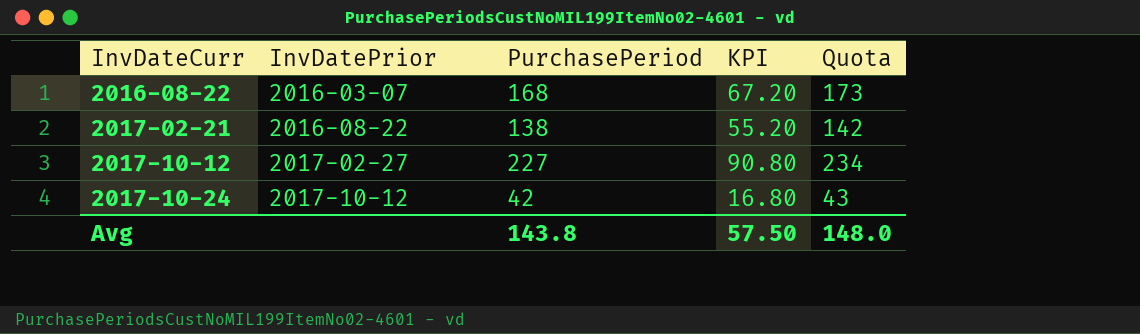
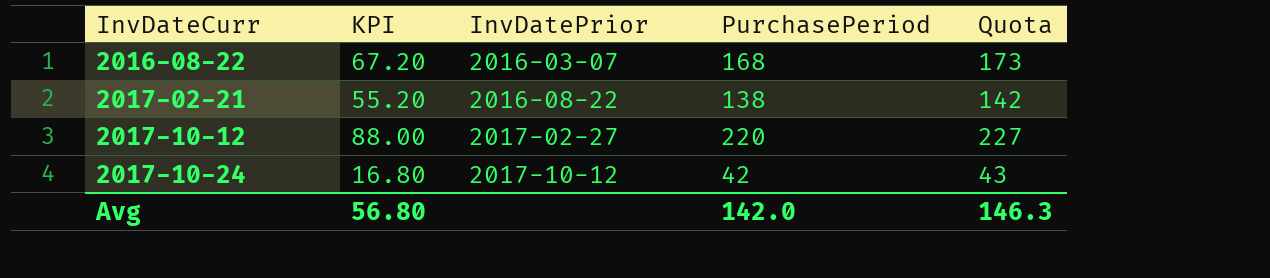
column KPI | position: 4 -> 2
2017-10-12 | KPI: 90.80 -> 88.00
2017-10-12 | PurchasePeriod: 227 -> 220
2017-10-12 | Quota: 234 -> 227
Avg | KPI: 57.50 -> 56.80
Avg | PurchasePeriod: 143.8 -> 142.0
Avg | Quota: 148.0 -> 146.3

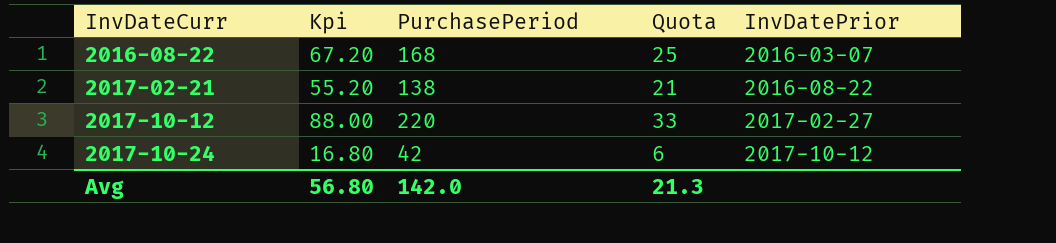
column name: KPI -> Kpi
column Quota | formula: [PurchasePeriod] * 1.03 -> [PurchasePeriod] * 0.15
column InvDatePrior | position: 3 -> 5
Avg | Quota: 146.3 -> 21.3

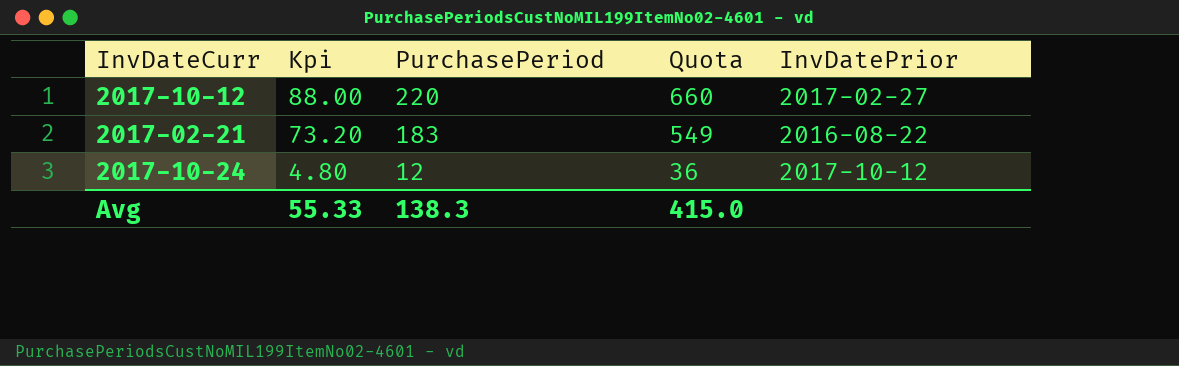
row order: InvDateCurr ascending -> Kpi descending
column Quota | formula: [PurchasePeriod] * 0.15 -> [PurchasePeriod] * 3
row 2016-08-22: 67.20 | 168 | 25 | 2016-03-07 -> none
2017-02-21 | Kpi: 55.20 -> 73.20
2017-02-21 | PurchasePeriod: 138 -> 183
2017-10-24 | Kpi: 16.80 -> 4.80
2017-10-24 | PurchasePeriod: 42 -> 12
Avg | Kpi: 56.80 -> 55.33
Avg | PurchasePeriod: 142.0 -> 138.3
Avg | Quota: 21.3 -> 415.0

